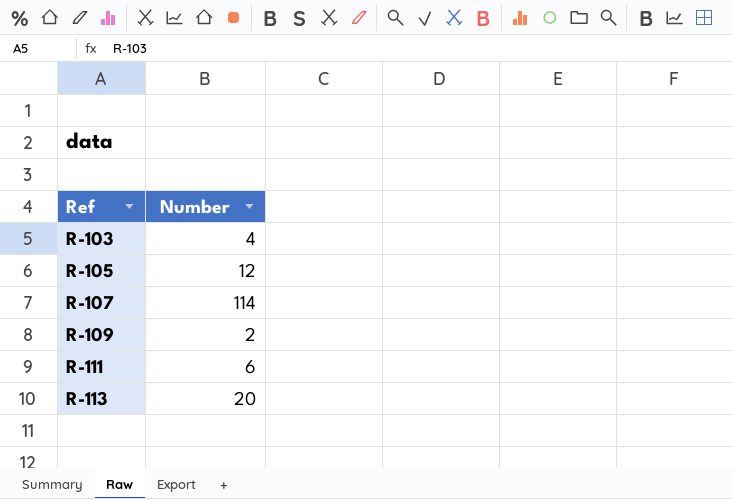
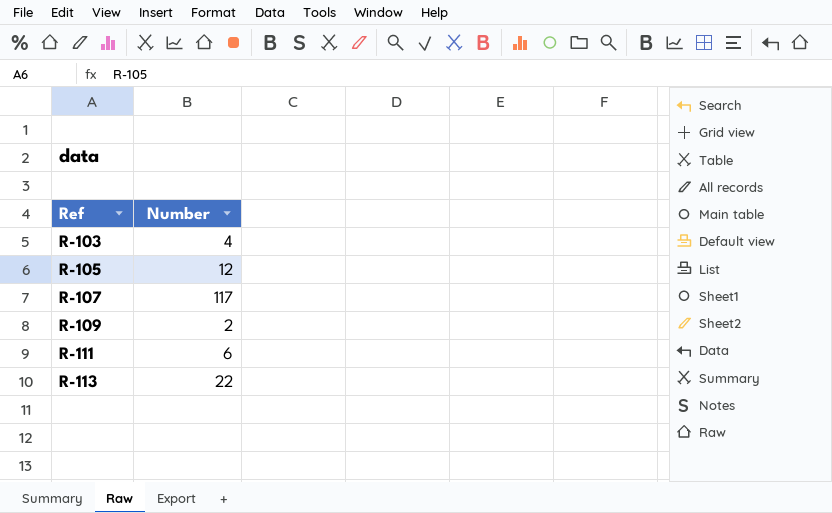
R-107 | Number: 114 -> 117
R-113 | Number: 20 -> 22

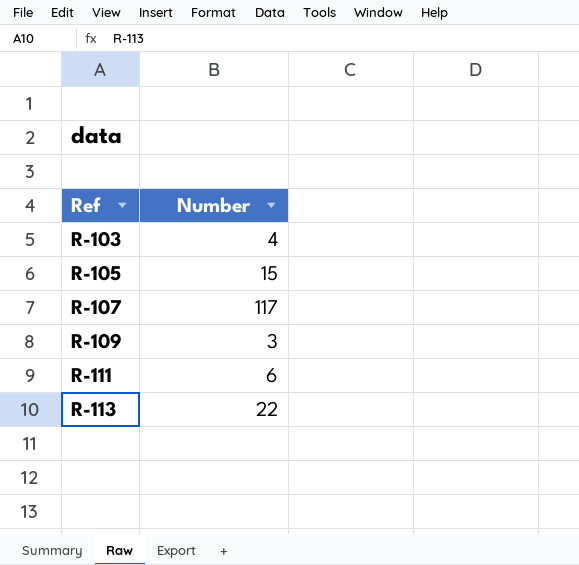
R-105 | Number: 12 -> 15
R-109 | Number: 2 -> 3

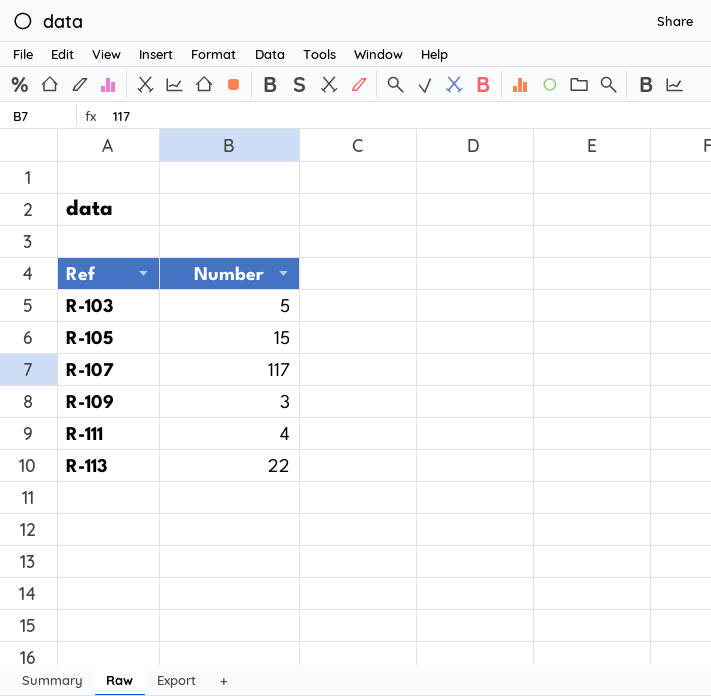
R-103 | Number: 4 -> 5
R-111 | Number: 6 -> 4

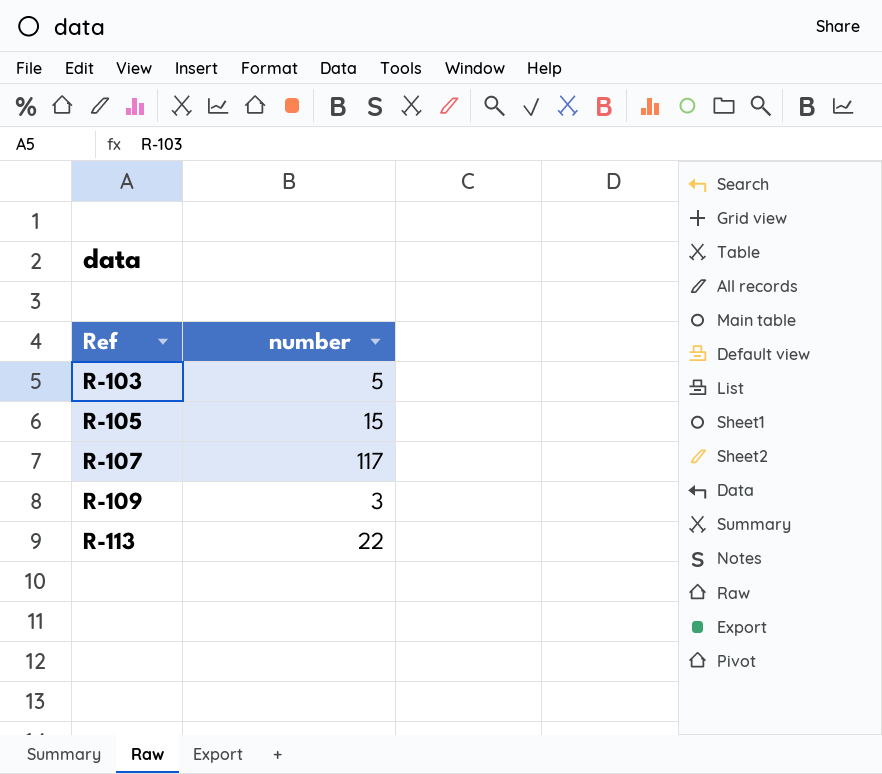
column name: Number -> number
row R-111: 4 -> none

